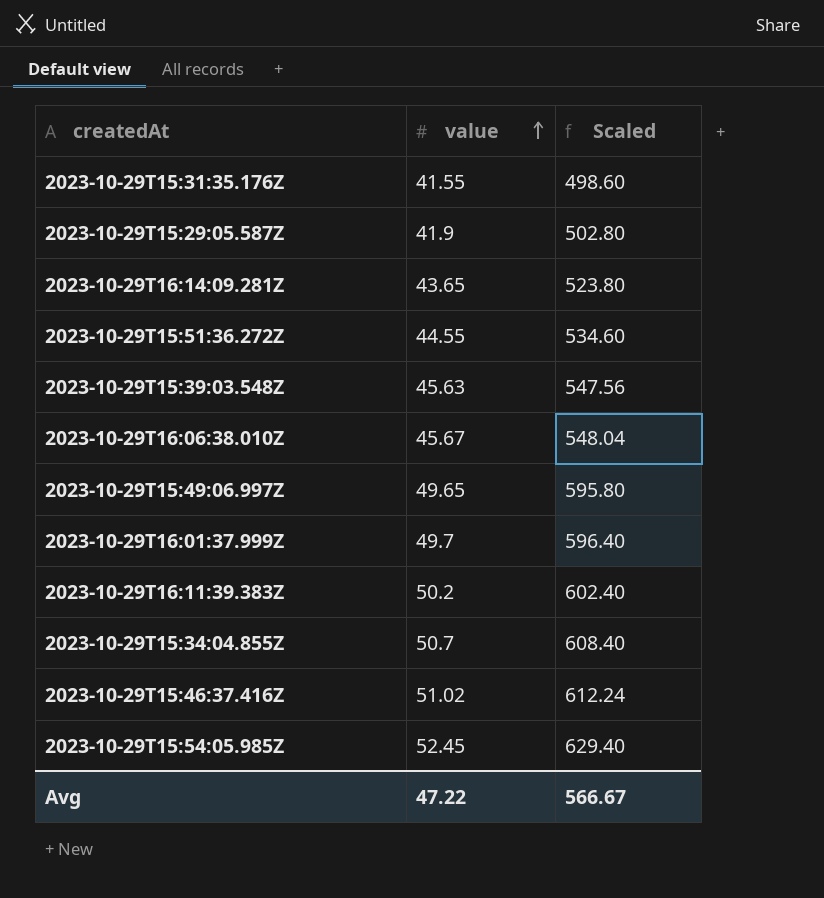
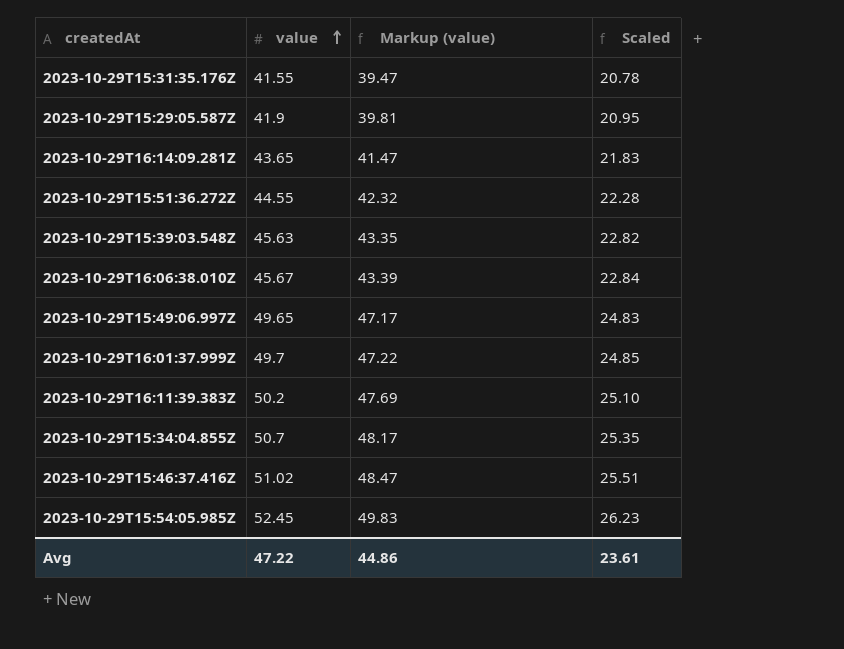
column Markup (value) | formula: none -> [value] * 0.95
column Scaled | formula: [value] * 12 -> [value] * 0.5
Avg | Scaled: 566.67 -> 23.61

